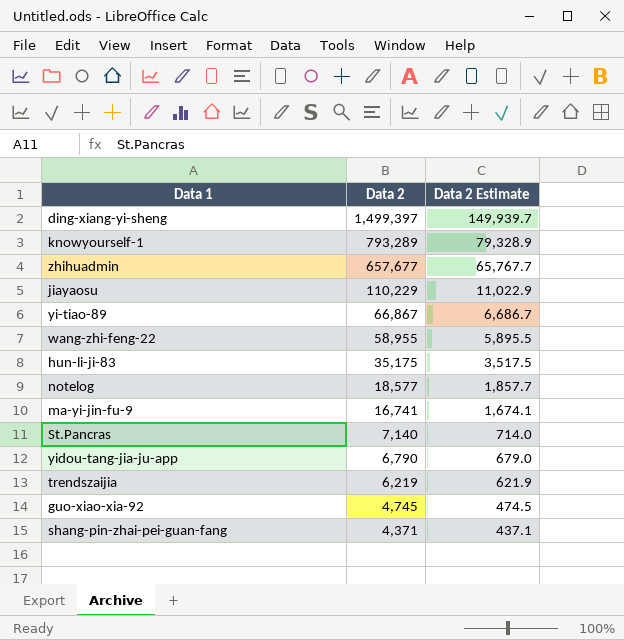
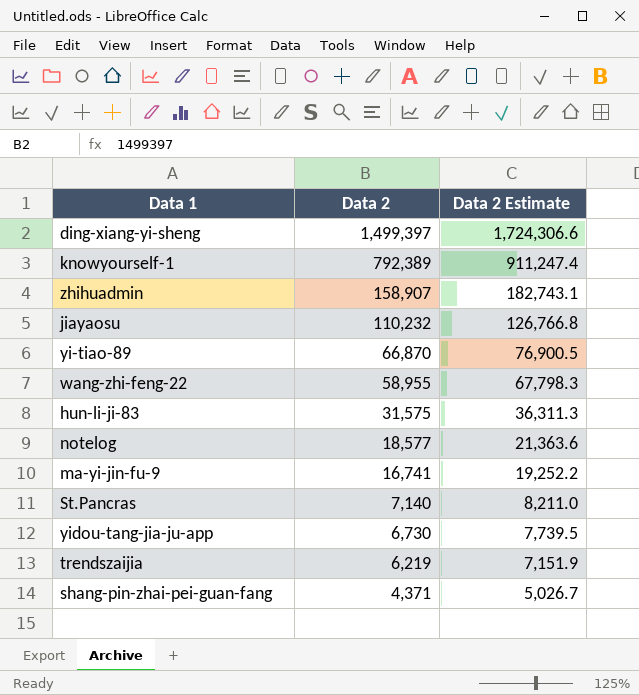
column Data 2 Estimate | formula: [Data 2] * 0.1 -> [Data 2] * 1.15
row guo-xiao-xia-92: 4,745 | 474.5 -> none
knowyourself-1 | Data 2: 793,289 -> 792,389
zhihuadmin | Data 2: 657,677 -> 158,907
jiayaosu | Data 2: 110,229 -> 110,232
yi-tiao-89 | Data 2: 66,867 -> 66,870
hun-li-ji-83 | Data 2: 35,175 -> 31,575
yidou-tang-jia-ju-app | Data 2: 6,790 -> 6,730

